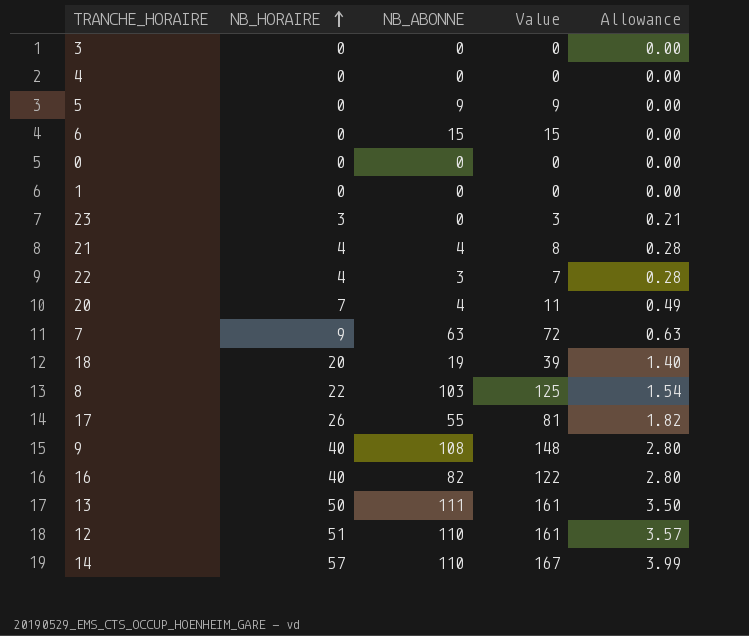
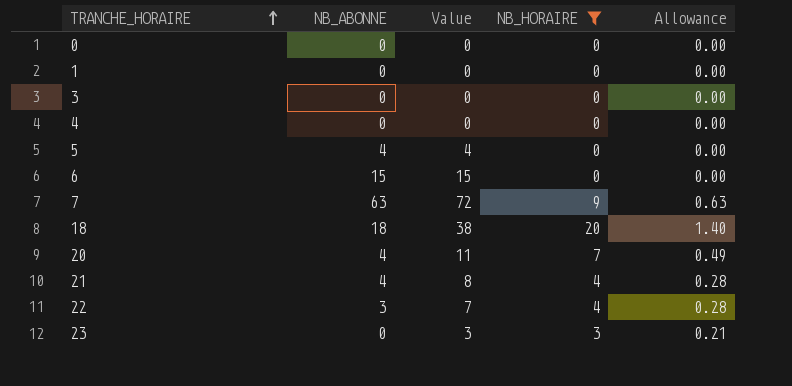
filter: none -> NB_HORAIRE <= 20
row order: NB_HORAIRE ascending -> TRANCHE_HORAIRE ascending
column NB_HORAIRE | position: 2 -> 4
5 | NB_ABONNE: 9 -> 4
5 | Value: 9 -> 4
18 | NB_ABONNE: 19 -> 18
18 | Value: 39 -> 38

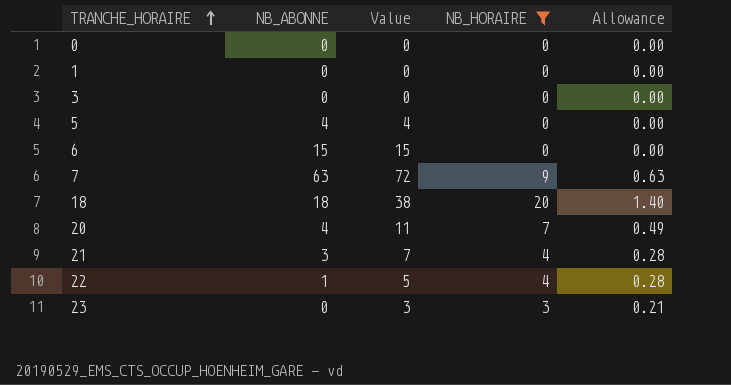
row 4: 0 | 0 | 0 | 0.00 -> none
21 | NB_ABONNE: 4 -> 3
21 | Value: 8 -> 7
22 | NB_ABONNE: 3 -> 1
22 | Value: 7 -> 5

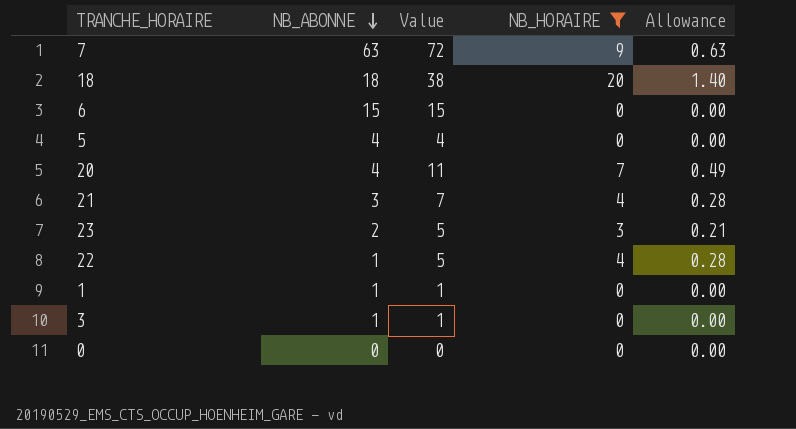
row order: TRANCHE_HORAIRE ascending -> NB_ABONNE descending
23 | NB_ABONNE: 0 -> 2
23 | Value: 3 -> 5
1 | NB_ABONNE: 0 -> 1
1 | Value: 0 -> 1
3 | NB_ABONNE: 0 -> 1
3 | Value: 0 -> 1

